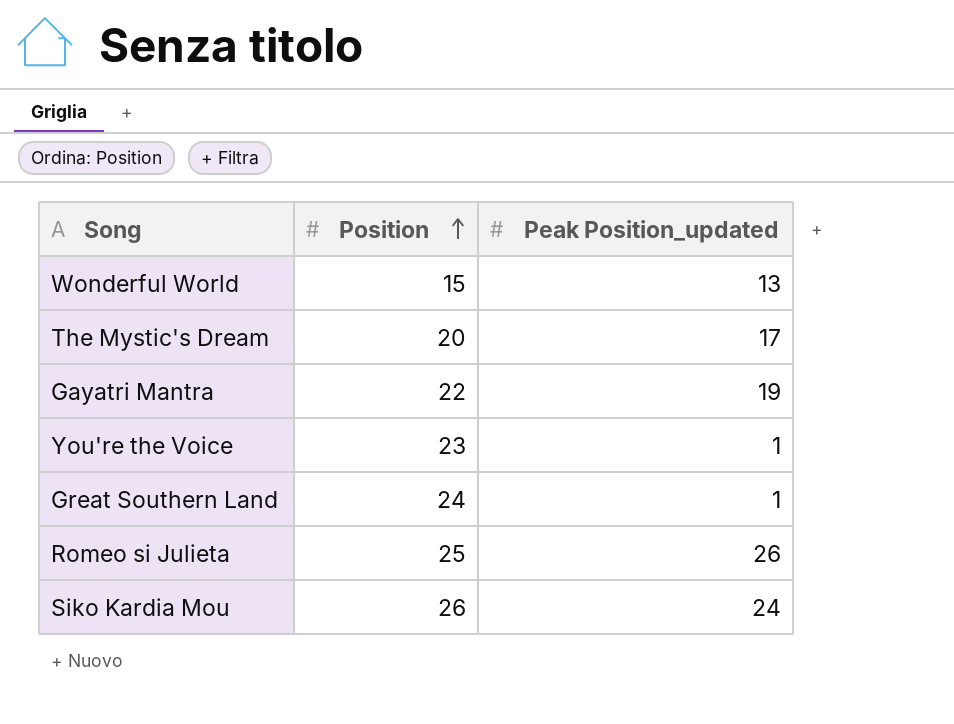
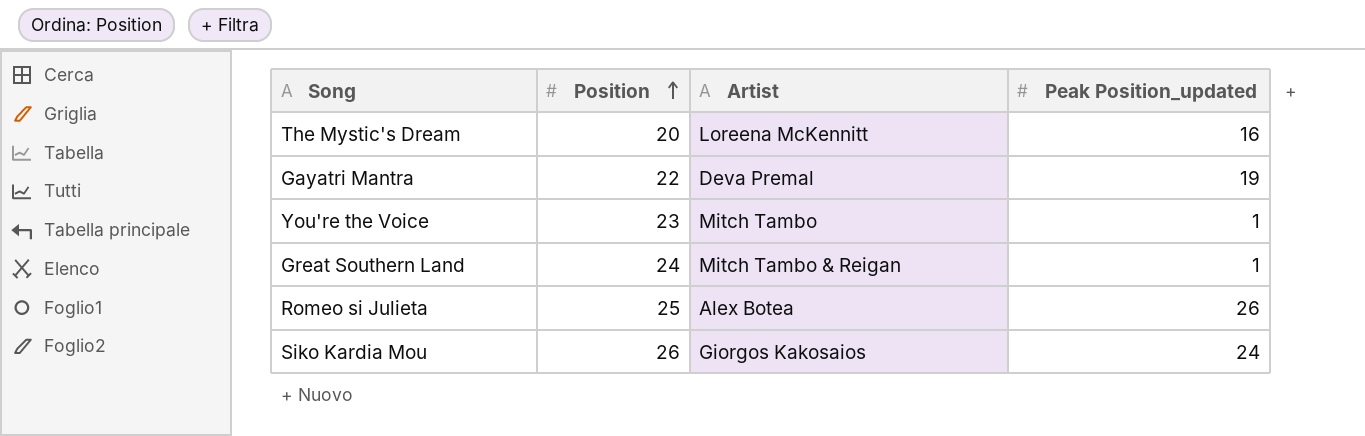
column Artist | position: none -> 3
row Wonderful World: 15 | 13 -> none
The Mystic's Dream | Peak Position_updated: 17 -> 16

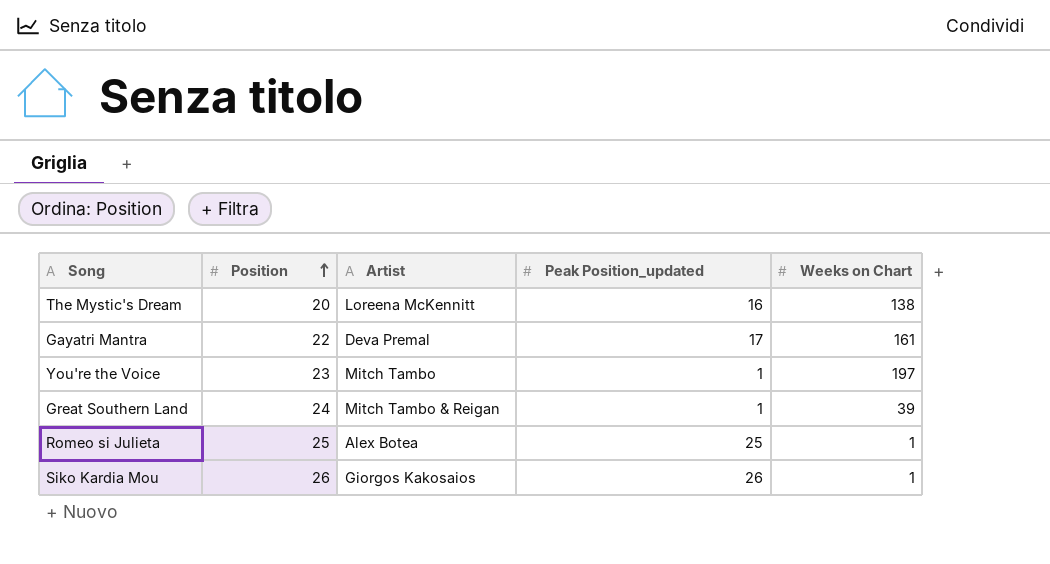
column Weeks on Chart | position: none -> 5
Gayatri Mantra | Peak Position_updated: 19 -> 17
Romeo si Julieta | Peak Position_updated: 26 -> 25
Siko Kardia Mou | Peak Position_updated: 24 -> 26

